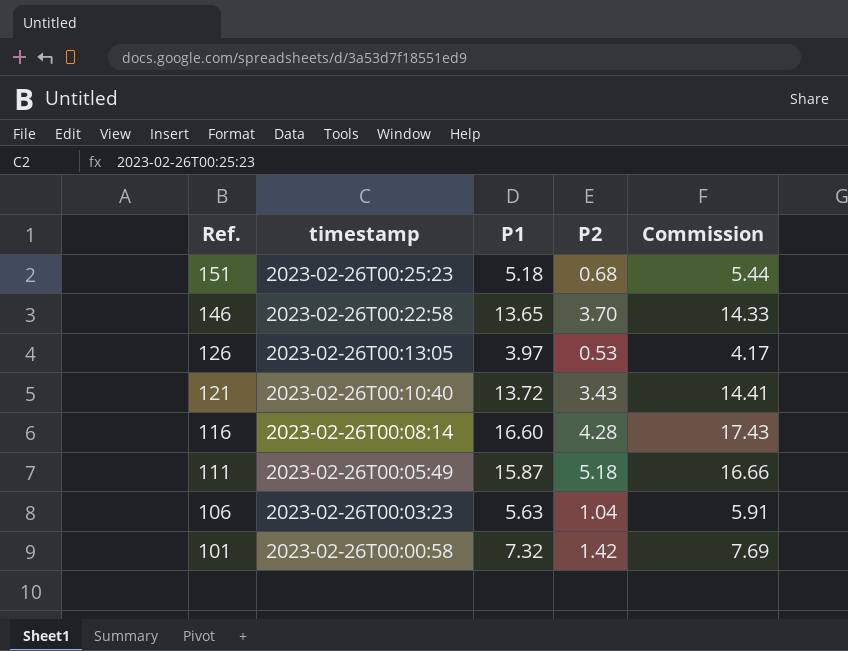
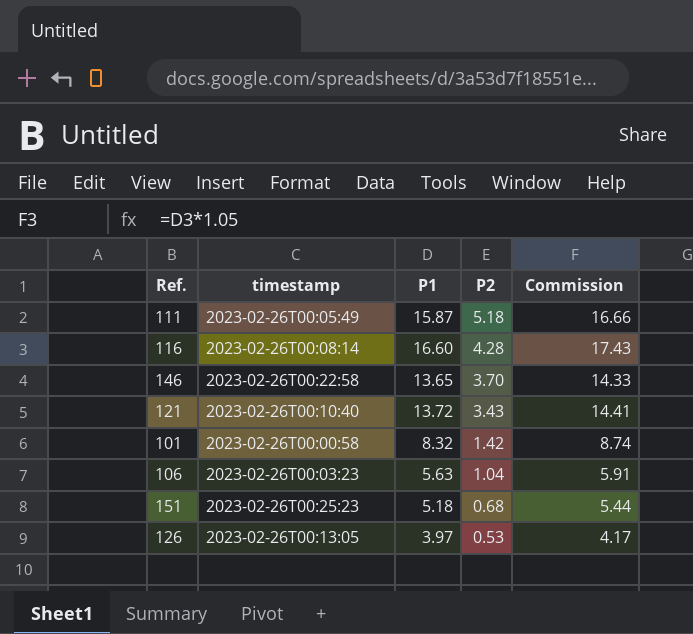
row order: Ref. descending -> P2 descending
101 | P1: 7.32 -> 8.32
101 | Commission: 7.69 -> 8.74

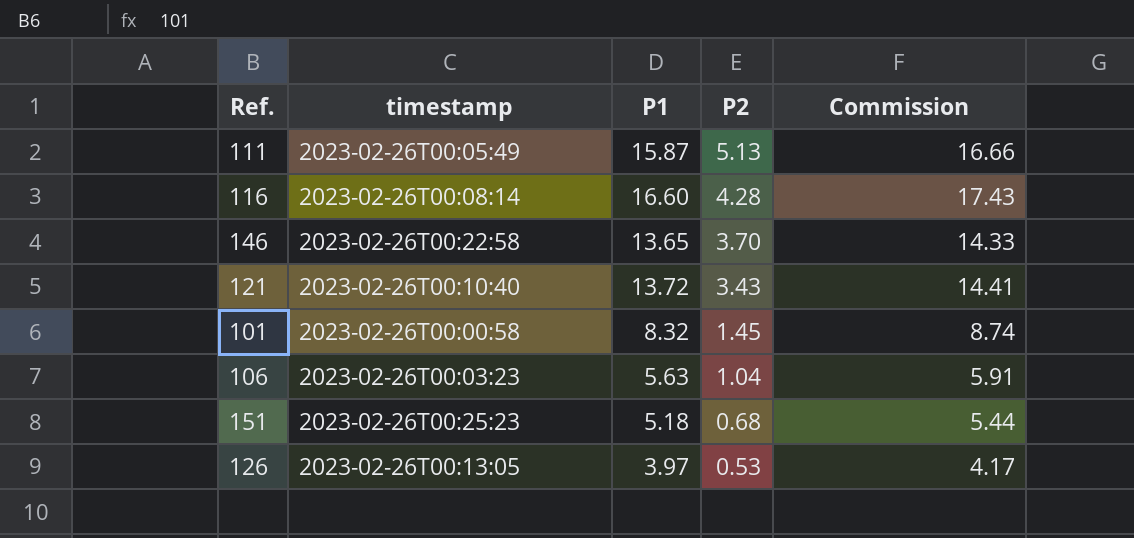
111 | P2: 5.18 -> 5.13
101 | P2: 1.42 -> 1.45

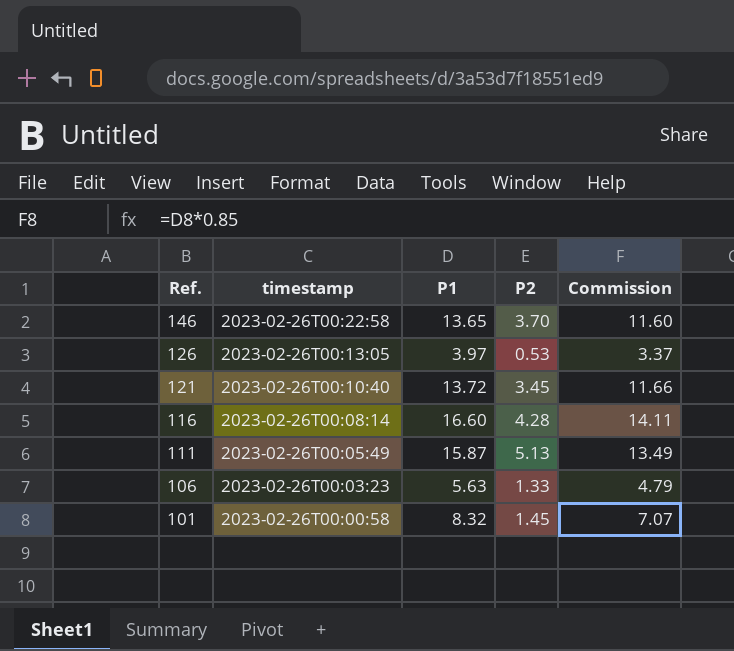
row order: P2 descending -> Ref. descending
column Commission | formula: [P1] * 1.05 -> [P1] * 0.85
row 151: 2023-02-26T00:25:23 | 5.18 | 0.68 | 5.44 -> none
121 | P2: 3.43 -> 3.45
106 | P2: 1.04 -> 1.33

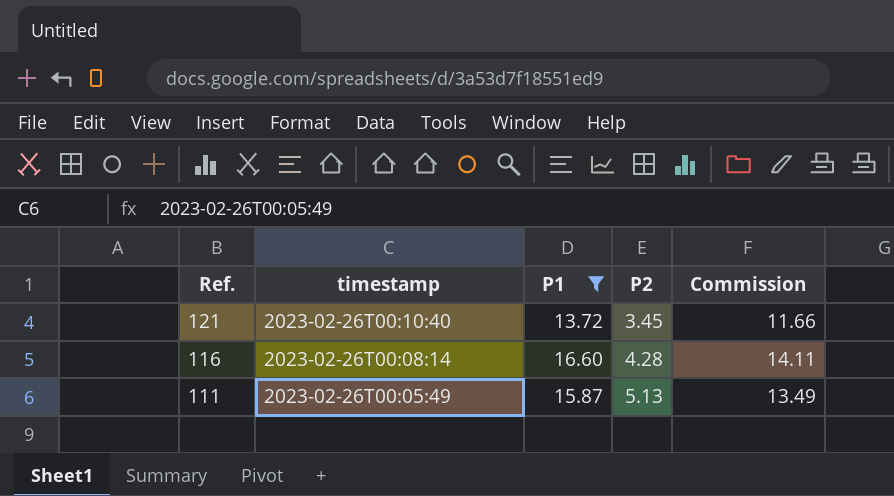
filter: none -> P1 >= 13.72

